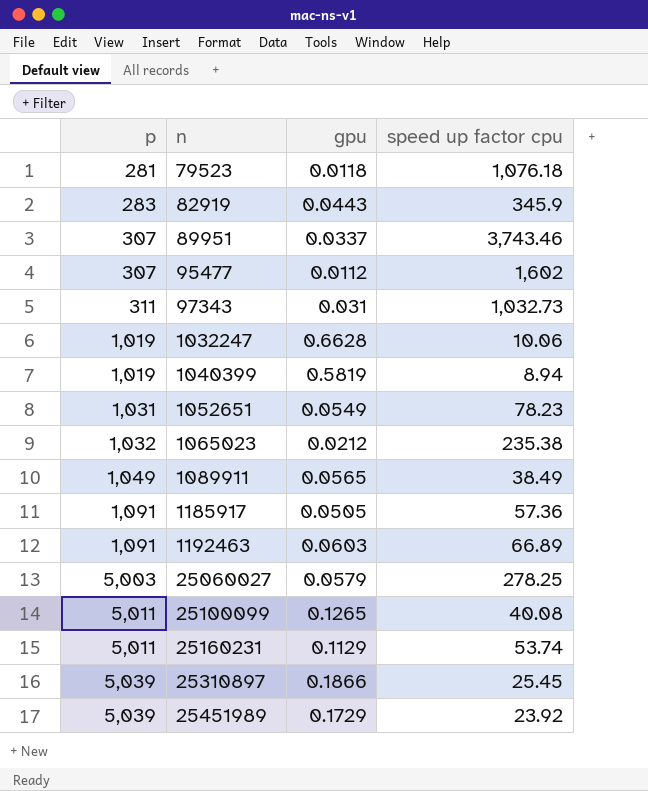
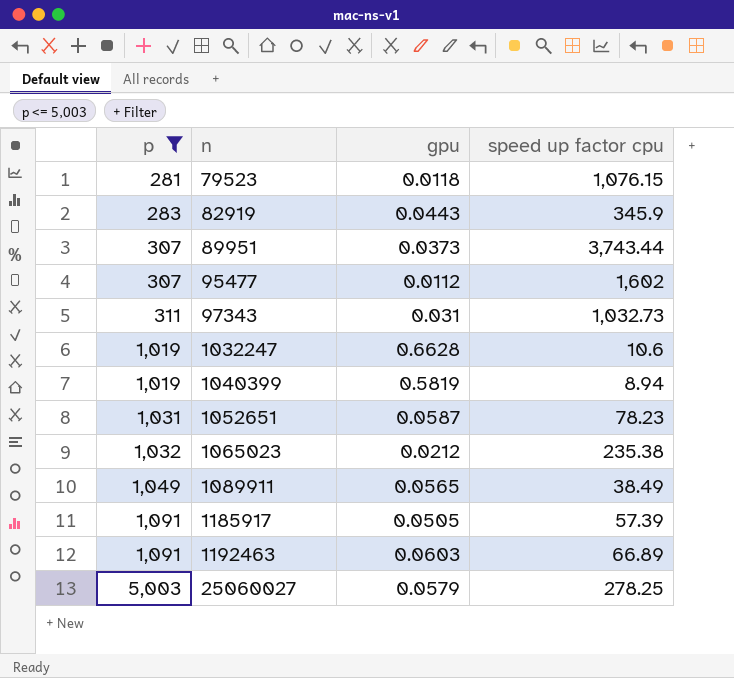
filter: none -> p <= 5,003
79523 | speed up factor cpu: 1,076.18 -> 1,076.15
89951 | gpu: 0.0337 -> 0.0373
89951 | speed up factor cpu: 3,743.46 -> 3,743.44
1032247 | speed up factor cpu: 10.06 -> 10.6
1052651 | gpu: 0.0549 -> 0.0587
1185917 | speed up factor cpu: 57.36 -> 57.39

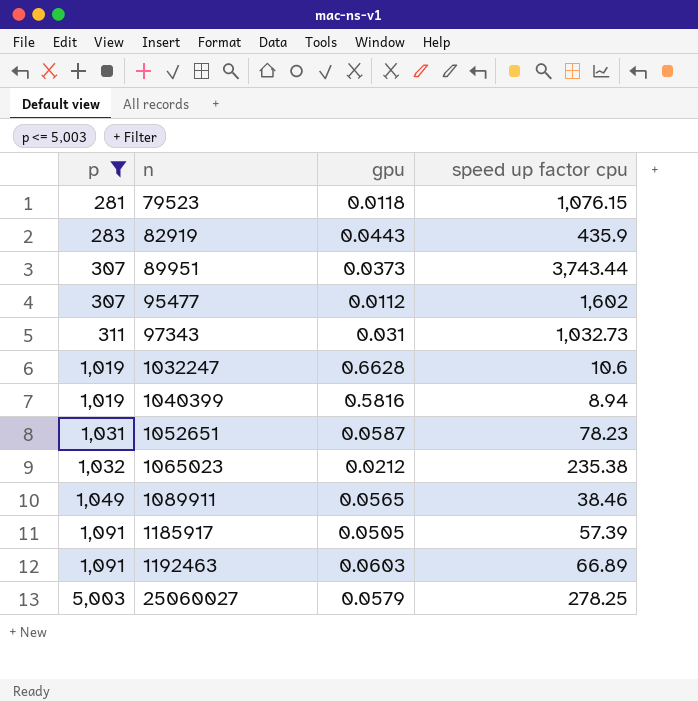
82919 | speed up factor cpu: 345.9 -> 435.9
1040399 | gpu: 0.5819 -> 0.5816
1089911 | speed up factor cpu: 38.49 -> 38.46

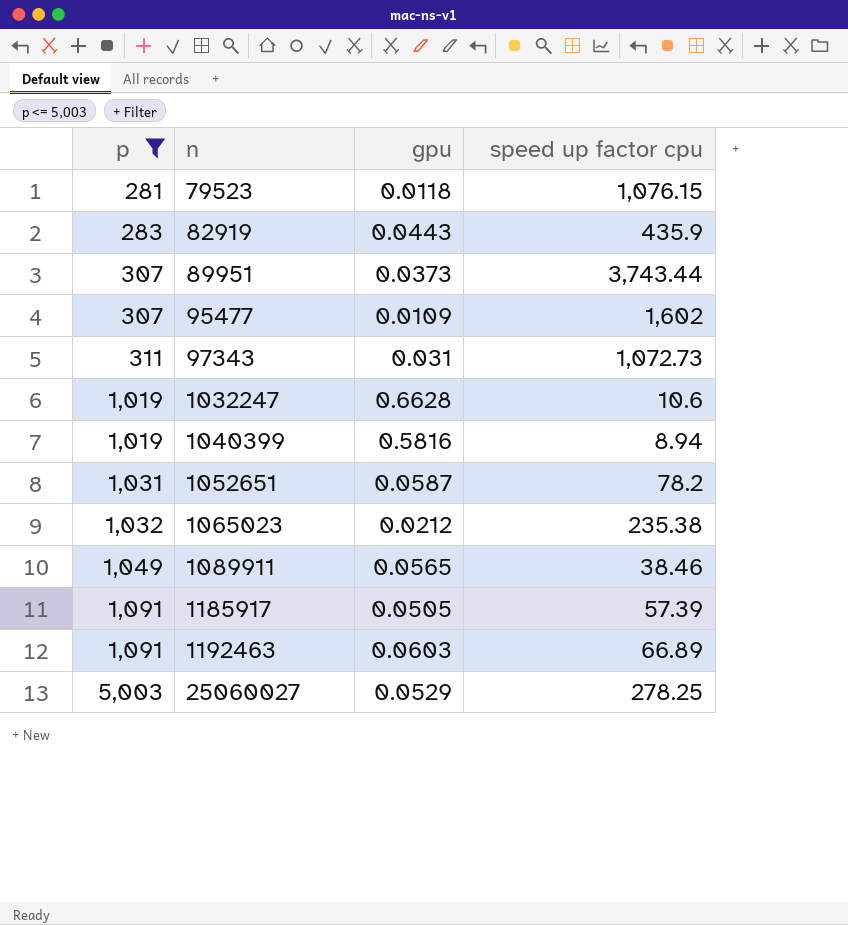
95477 | gpu: 0.0112 -> 0.0109
97343 | speed up factor cpu: 1,032.73 -> 1,072.73
1052651 | speed up factor cpu: 78.23 -> 78.2
25060027 | gpu: 0.0579 -> 0.0529

